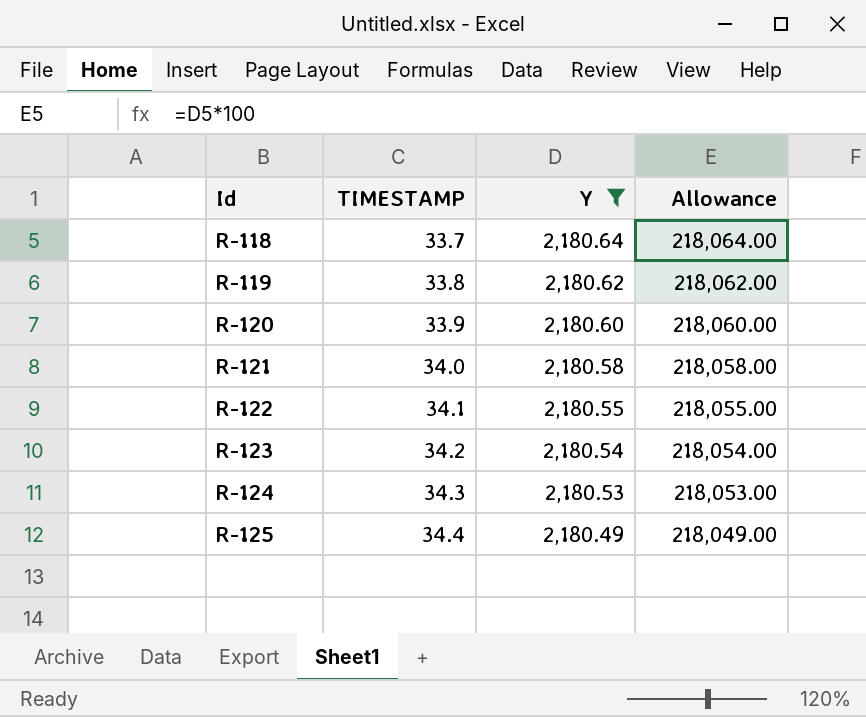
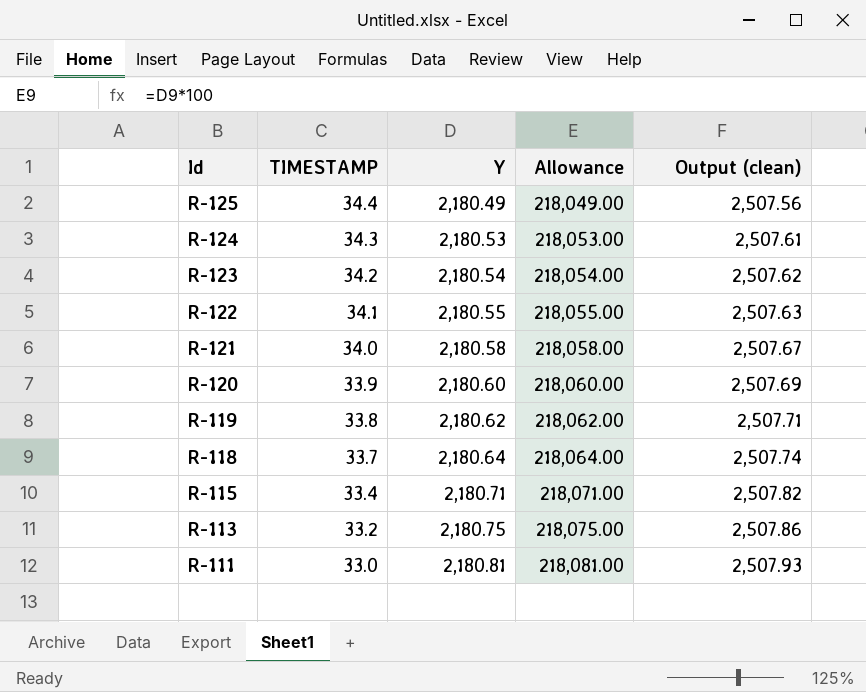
filter: Y <= 2,180.64 -> none
row order: Id ascending -> Id descending
column Output (clean) | formula: none -> [Y] * 1.15

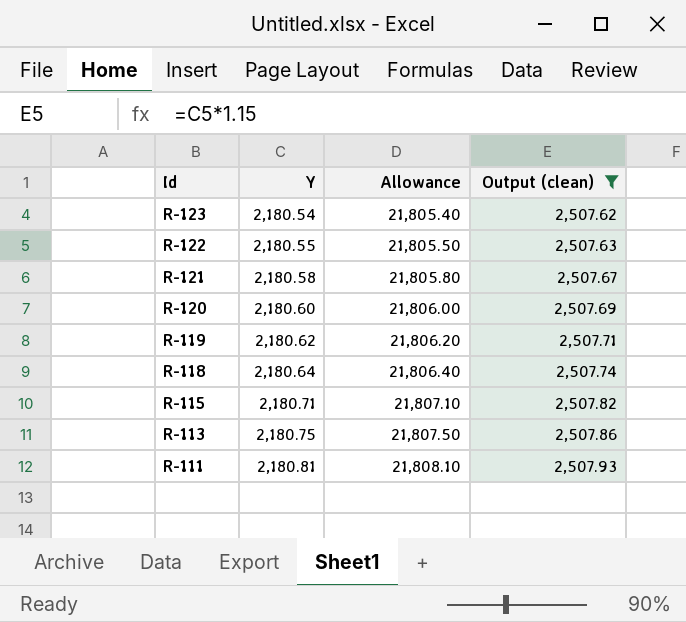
filter: none -> Output (clean) >= 2,507.62
column TIMESTAMP | position: 2 -> none
column Allowance | formula: [Y] * 100 -> [Y] * 10

